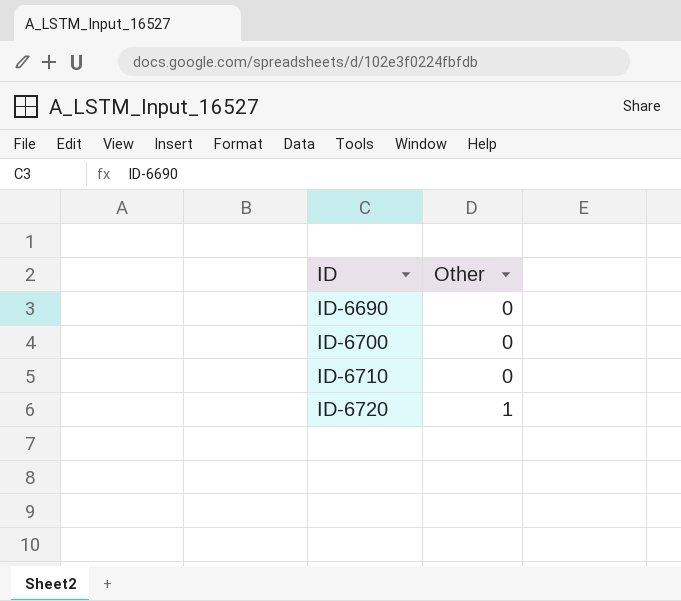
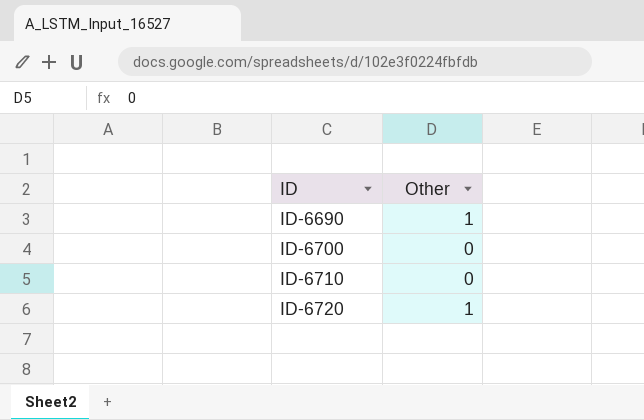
ID-6690 | Other: 0 -> 1

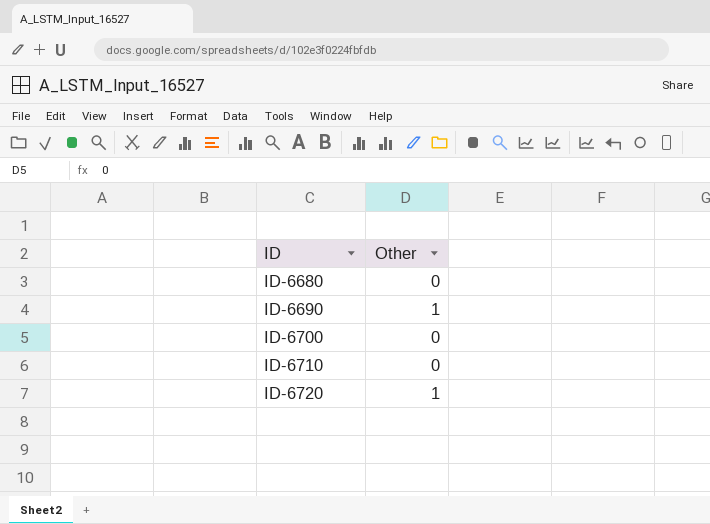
row ID-6680: none -> 0

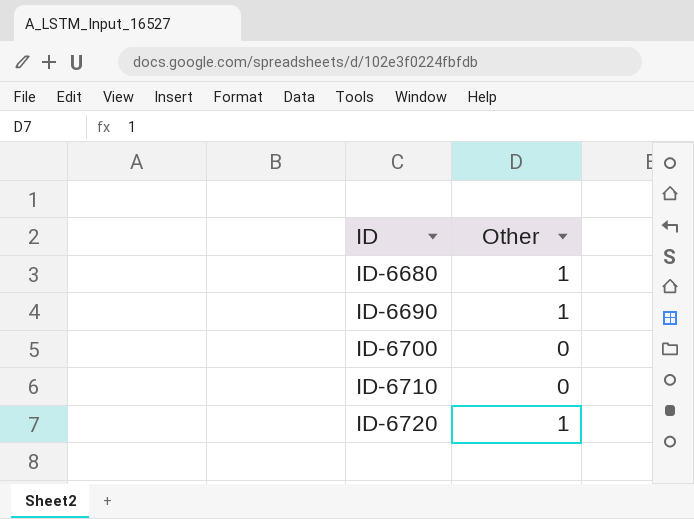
ID-6680 | Other: 0 -> 1

